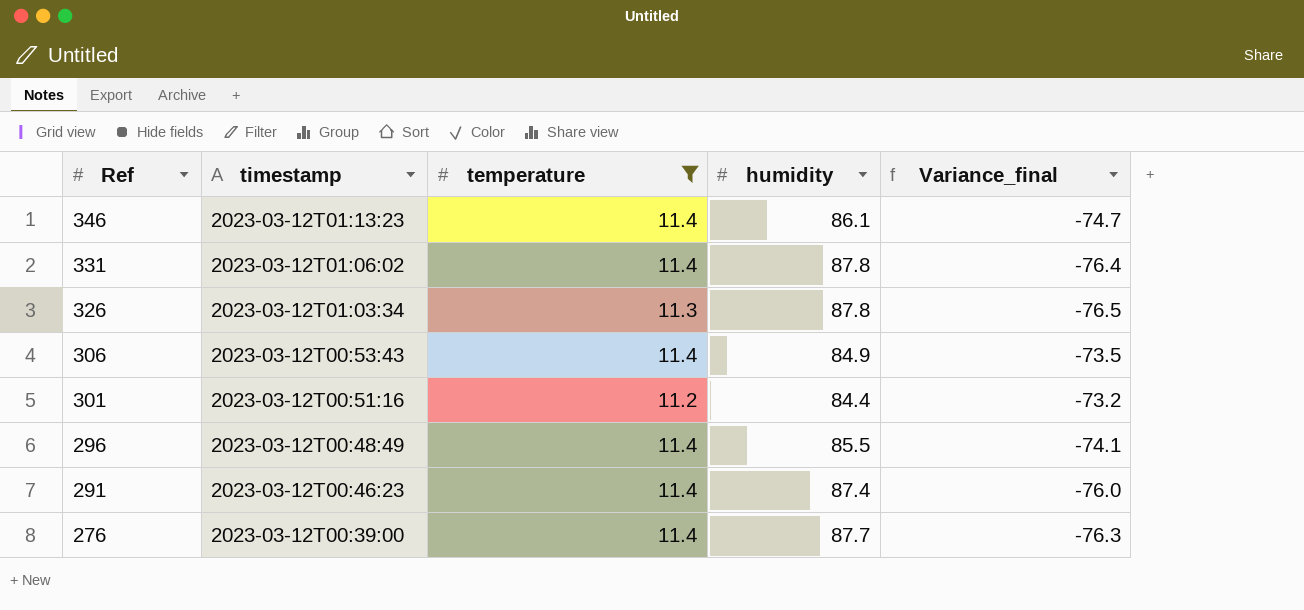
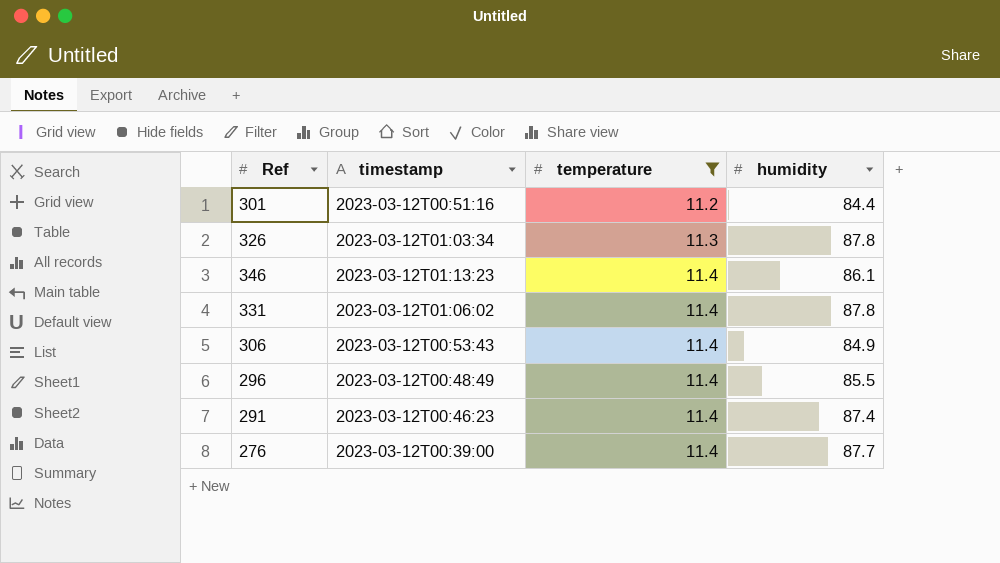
row order: Ref descending -> temperature ascending
column Variance_final | formula: [temperature] - [humidity] -> none

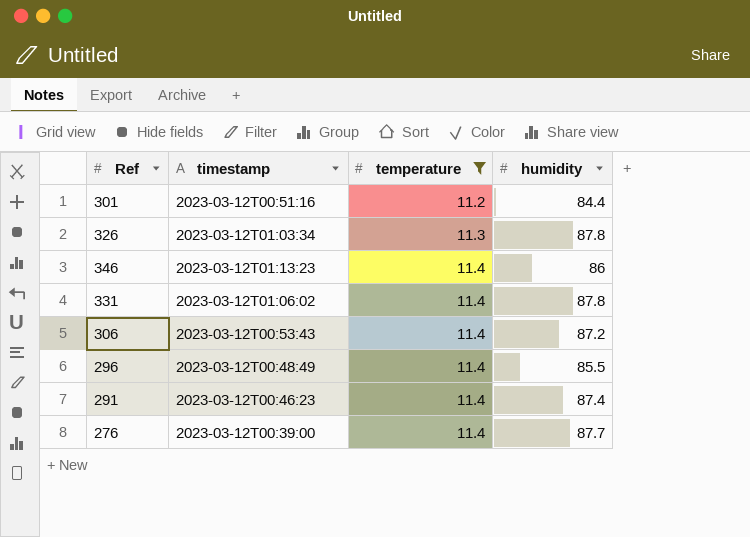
346 | humidity: 86.1 -> 86
306 | humidity: 84.9 -> 87.2

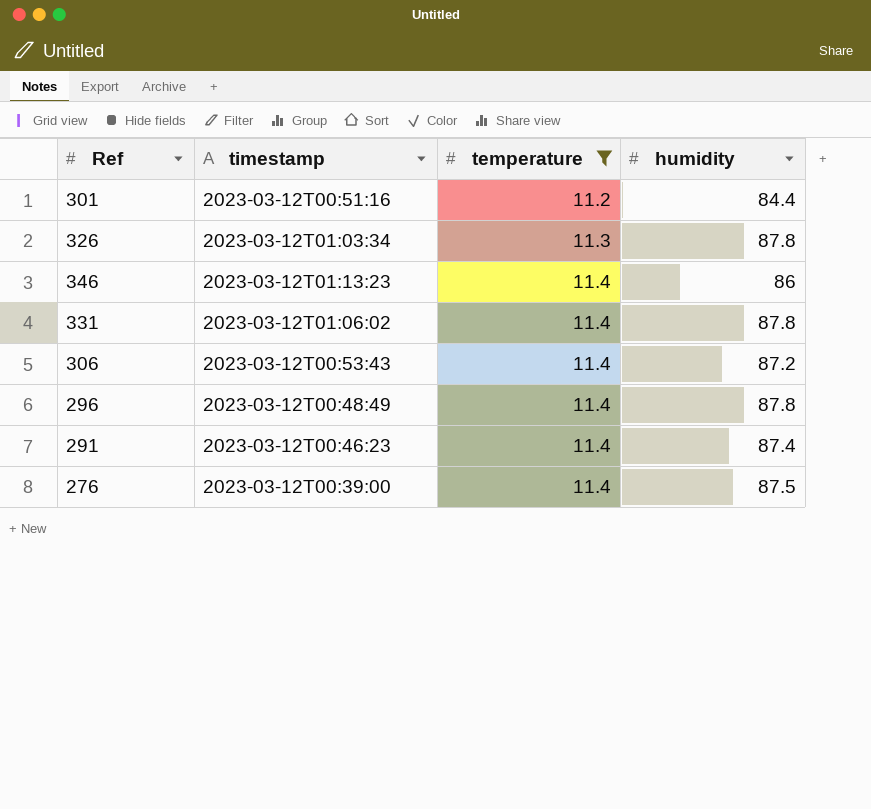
296 | humidity: 85.5 -> 87.8
276 | humidity: 87.7 -> 87.5

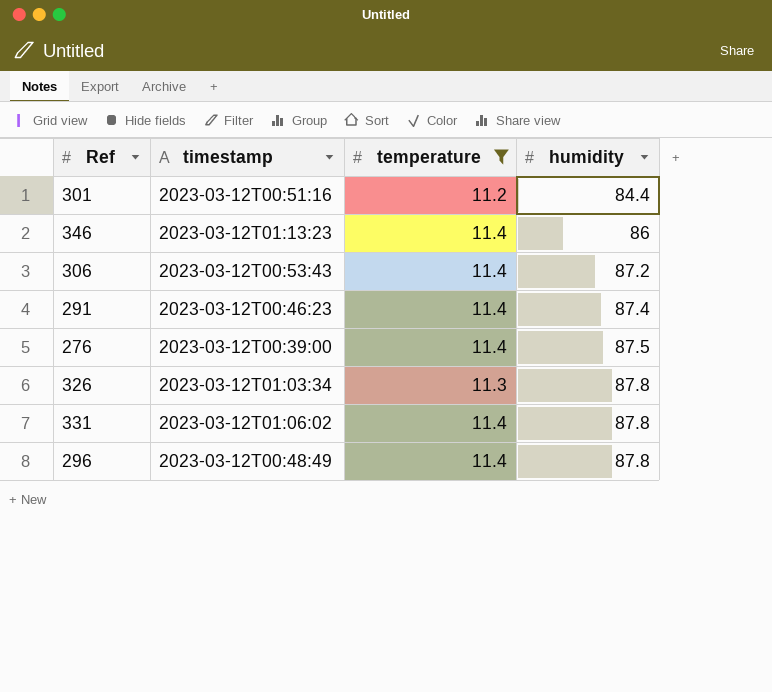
row order: temperature ascending -> humidity ascending

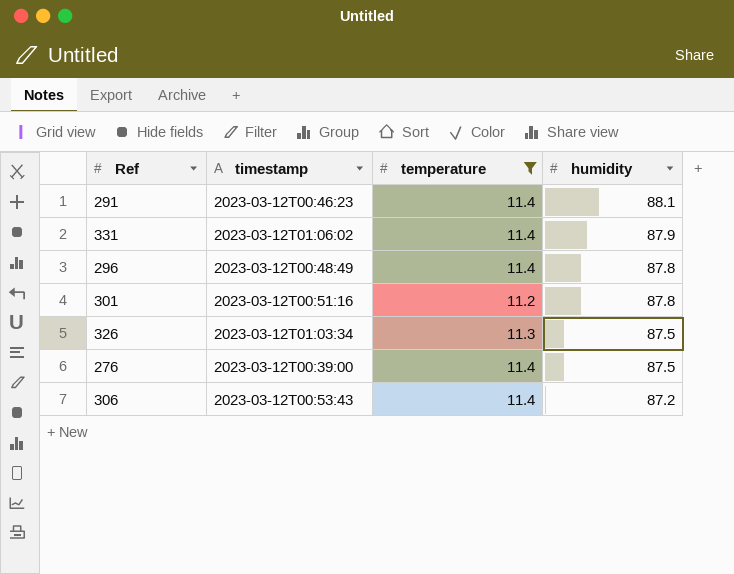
row order: humidity ascending -> humidity descending
row 346: 2023-03-12T01:13:23 | 11.4 | 86 -> none
291 | humidity: 87.4 -> 88.1
331 | humidity: 87.8 -> 87.9
301 | humidity: 84.4 -> 87.8
326 | humidity: 87.8 -> 87.5

